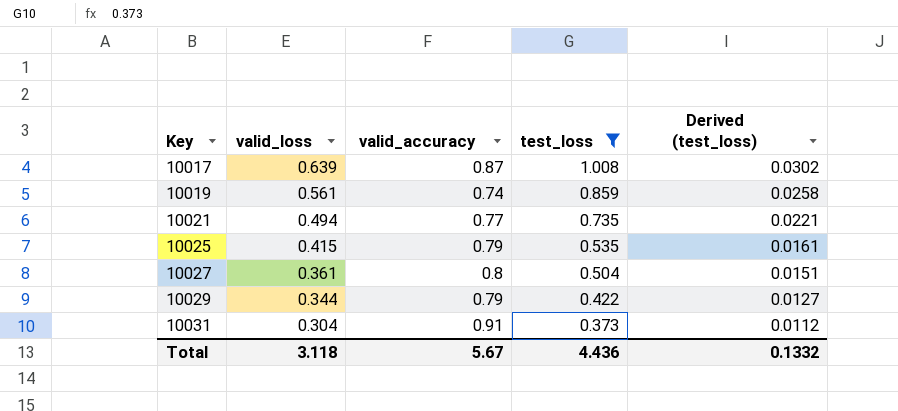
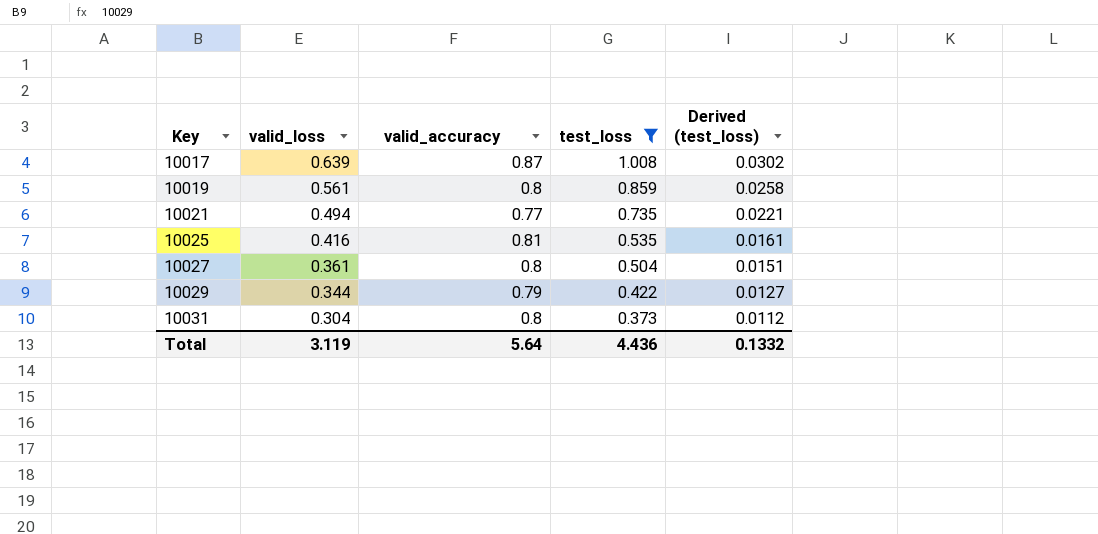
10019 | valid_accuracy: 0.74 -> 0.8
10025 | valid_loss: 0.415 -> 0.416
10025 | valid_accuracy: 0.79 -> 0.81
10031 | valid_accuracy: 0.91 -> 0.8
Total | valid_loss: 3.118 -> 3.119
Total | valid_accuracy: 5.67 -> 5.64

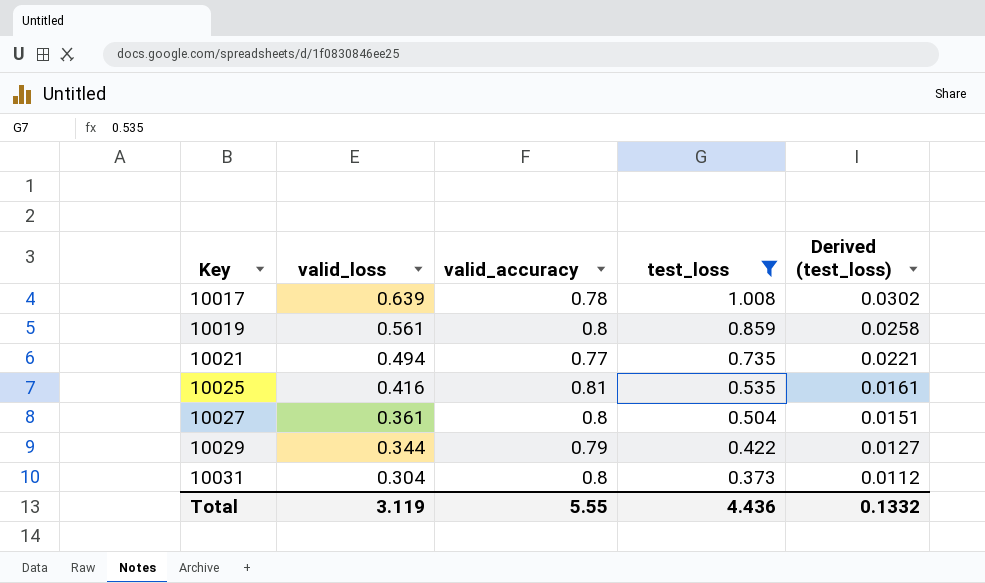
10017 | valid_accuracy: 0.87 -> 0.78
Total | valid_accuracy: 5.64 -> 5.55

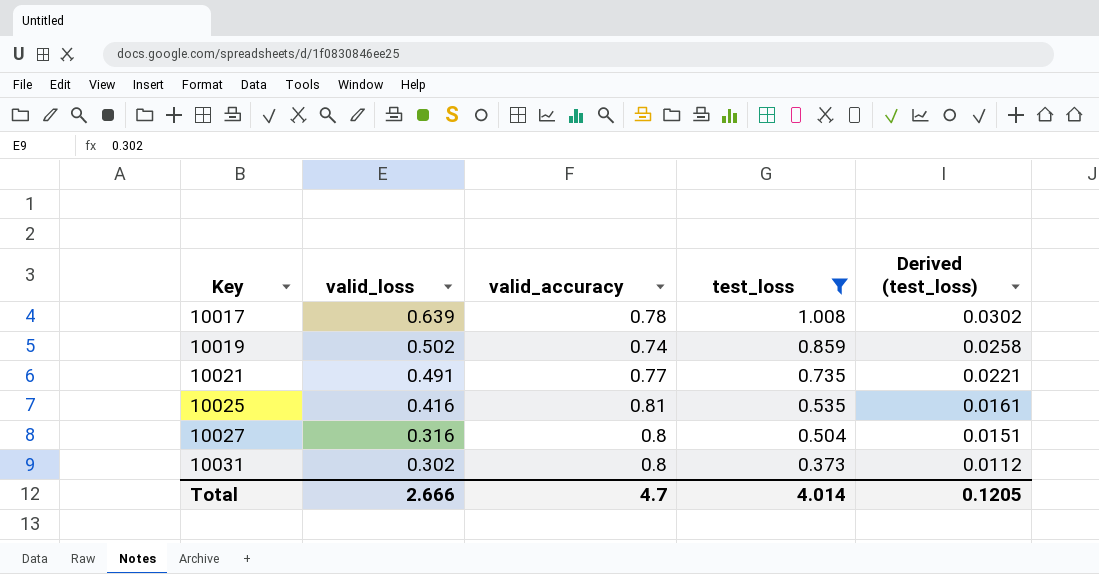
row 10029: 0.344 | 0.79 | 0.422 | 0.0127 -> none
10019 | valid_loss: 0.561 -> 0.502
10019 | valid_accuracy: 0.8 -> 0.74
10021 | valid_loss: 0.494 -> 0.491
10027 | valid_loss: 0.361 -> 0.316
10031 | valid_loss: 0.304 -> 0.302
Total | valid_loss: 3.119 -> 2.666
Total | valid_accuracy: 5.55 -> 4.7
Total | test_loss: 4.436 -> 4.014
Total | Derived (test_loss): 0.1332 -> 0.1205

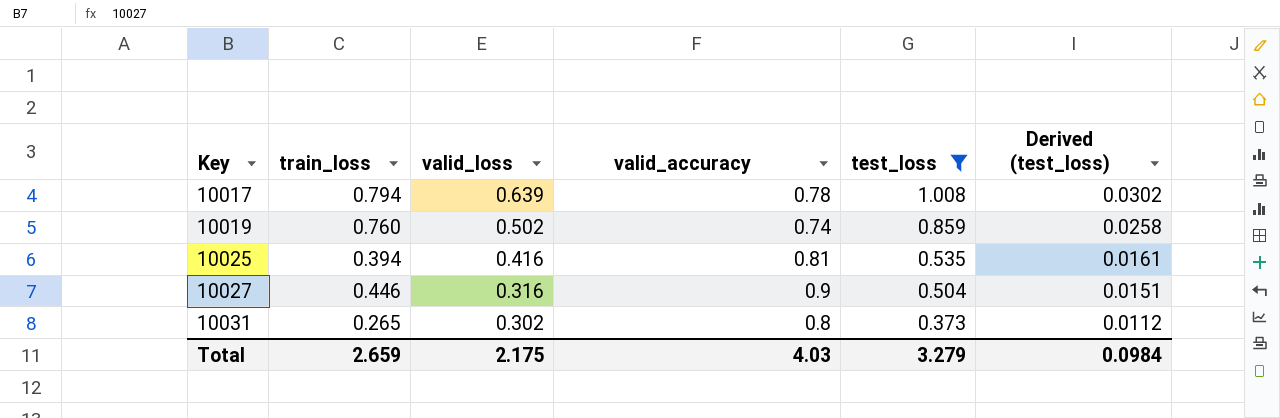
column train_loss | position: none -> 2
row 10021: 0.491 | 0.77 | 0.735 | 0.0221 -> none
10027 | valid_accuracy: 0.8 -> 0.9
Total | valid_loss: 2.666 -> 2.175
Total | valid_accuracy: 4.7 -> 4.03
Total | test_loss: 4.014 -> 3.279
Total | Derived (test_loss): 0.1205 -> 0.0984

